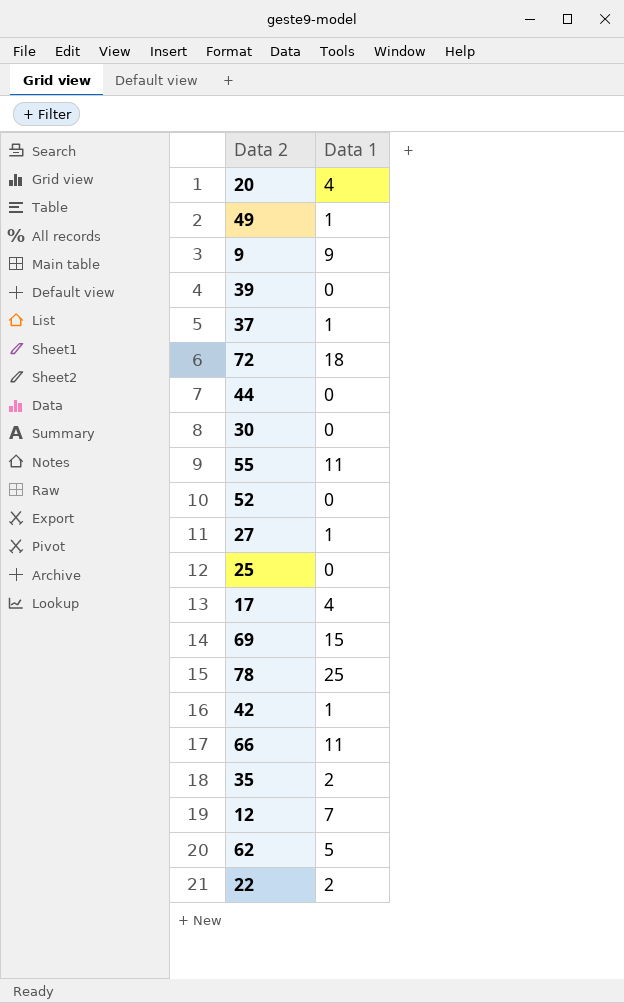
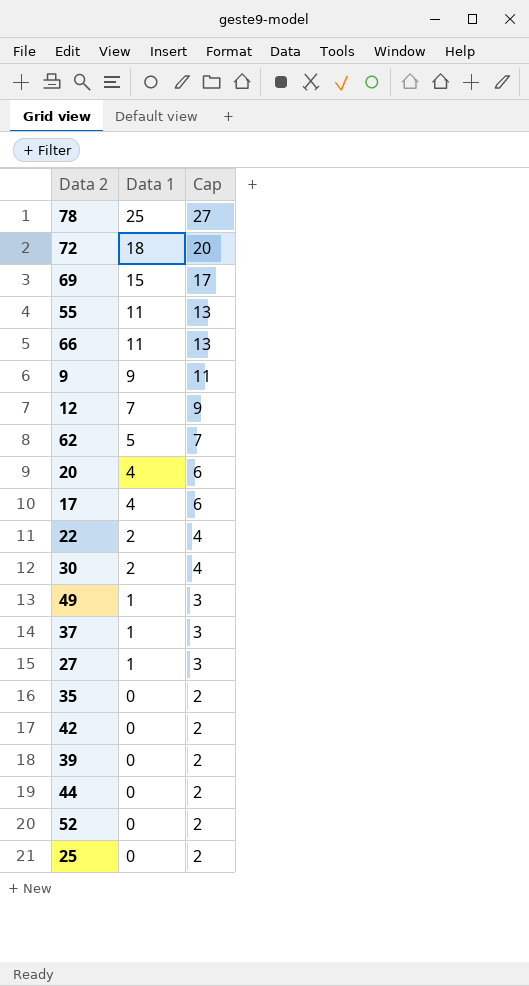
row order: none -> Data 1 descending
column Cap | formula: none -> [Data 1] + 2
30 | Data 1: 0 -> 2
35 | Data 1: 2 -> 0
42 | Data 1: 1 -> 0

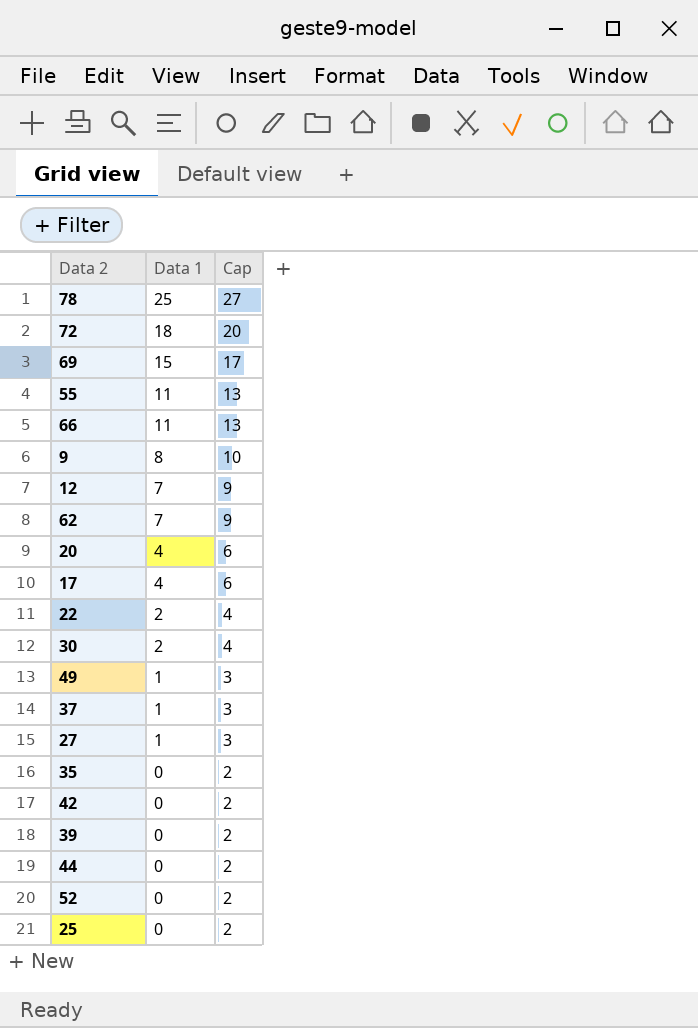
9 | Data 1: 9 -> 8
9 | Cap: 11 -> 10
62 | Data 1: 5 -> 7
62 | Cap: 7 -> 9

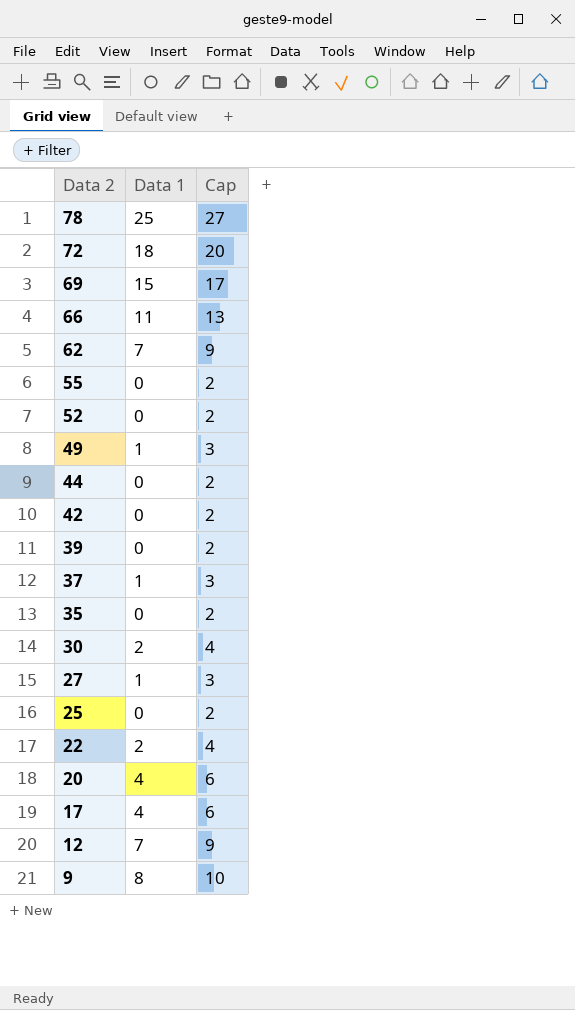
row order: Data 1 descending -> Data 2 descending
55 | Data 1: 11 -> 0
55 | Cap: 13 -> 2

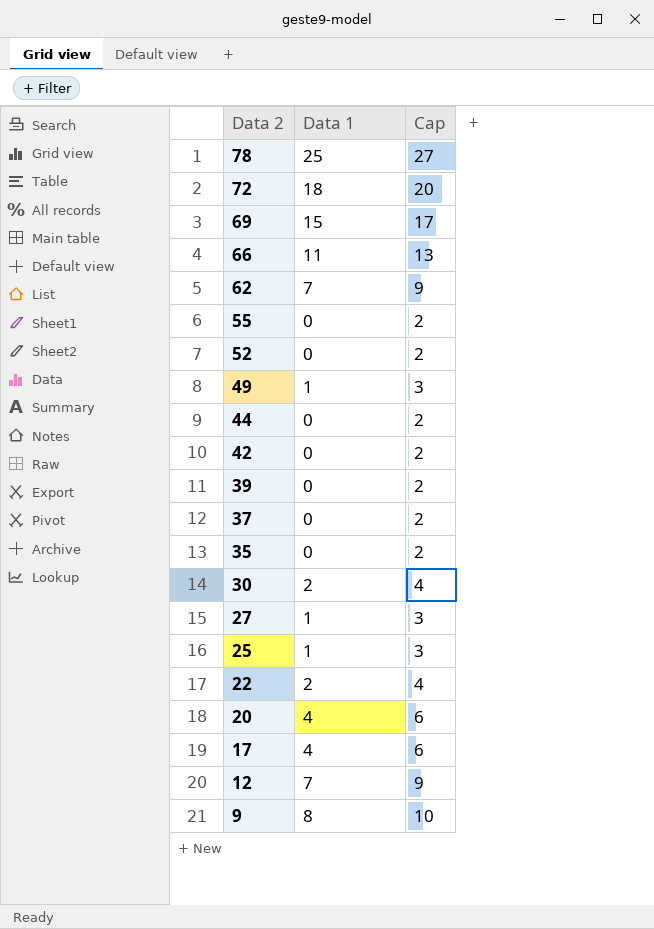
37 | Data 1: 1 -> 0
37 | Cap: 3 -> 2
25 | Data 1: 0 -> 1
25 | Cap: 2 -> 3

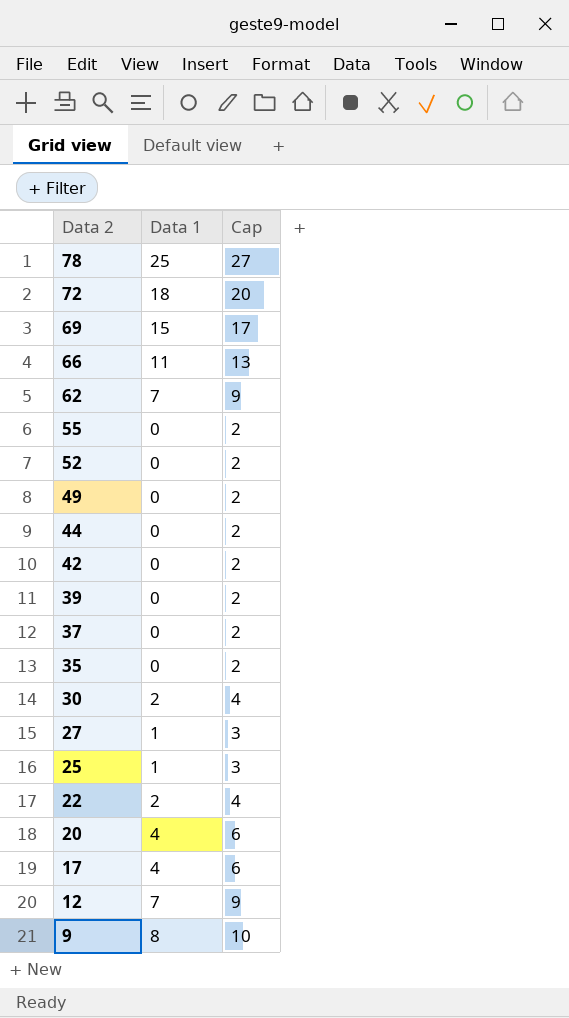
49 | Data 1: 1 -> 0
49 | Cap: 3 -> 2

